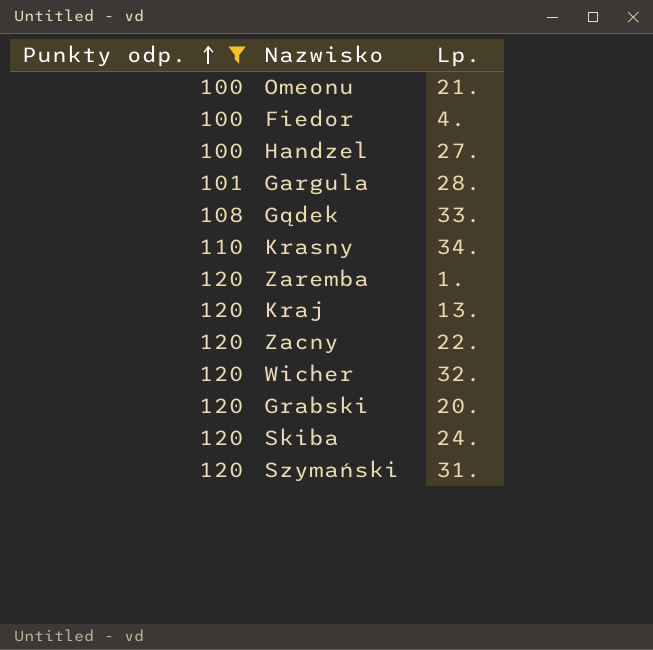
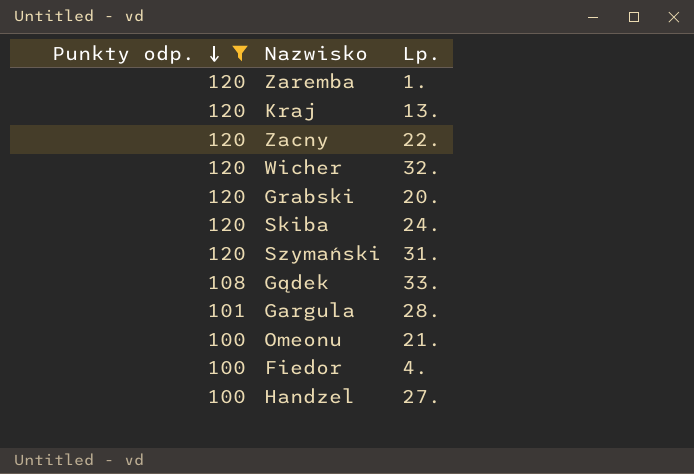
row order: Punkty odp. ascending -> Punkty odp. descending
row Krasny: 110 | 34. -> none

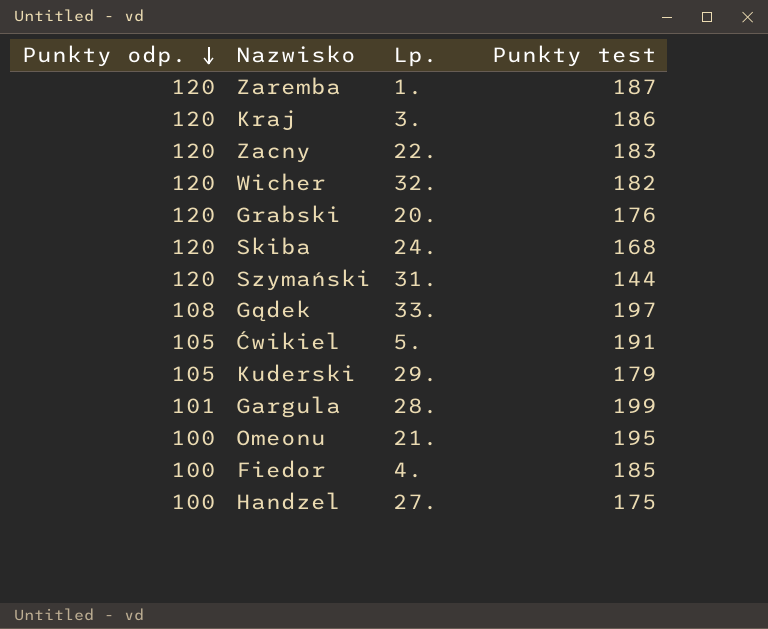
filter: Punkty odp. != 105 -> none
column Punkty test | position: none -> 4
Kraj | Lp.: 13. -> 3.

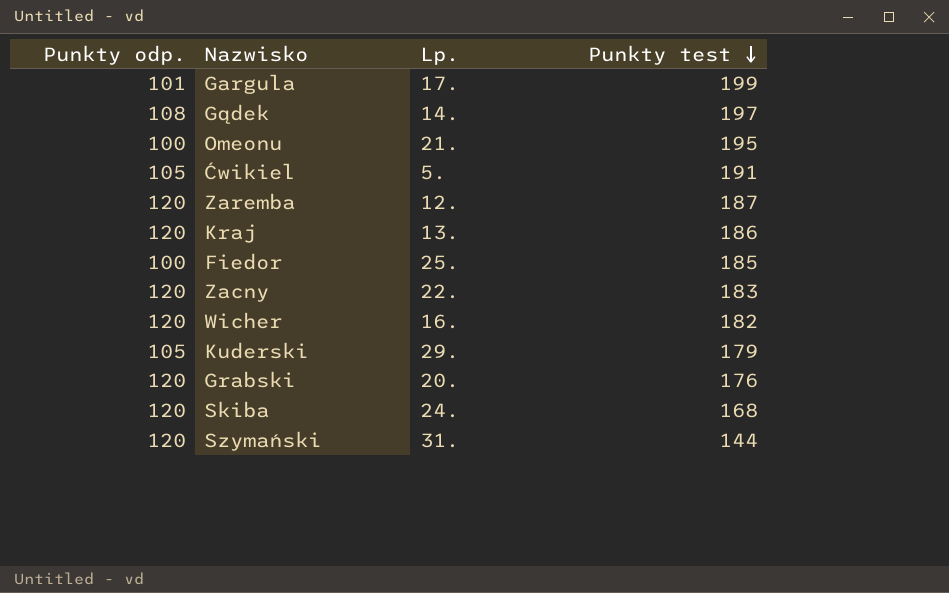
row order: Punkty odp. descending -> Punkty test descending
row Handzel: 100 | 27. | 175 -> none
Gargula | Lp.: 28. -> 17.
Gądek | Lp.: 33. -> 14.
Zaremba | Lp.: 1. -> 12.
Kraj | Lp.: 3. -> 13.
Fiedor | Lp.: 4. -> 25.
Wicher | Lp.: 32. -> 16.

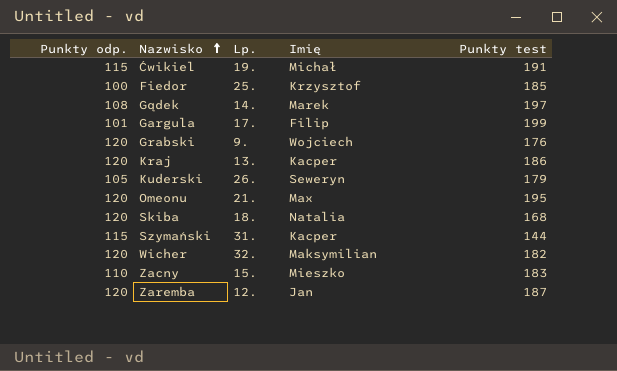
row order: Punkty test descending -> Nazwisko ascending
column Imię | position: none -> 4
Ćwikiel | Punkty odp.: 105 -> 115
Ćwikiel | Lp.: 5. -> 19.
Grabski | Lp.: 20. -> 9.
Kuderski | Lp.: 29. -> 26.
Omeonu | Punkty odp.: 100 -> 120
Skiba | Lp.: 24. -> 18.
Szymański | Punkty odp.: 120 -> 115
Wicher | Lp.: 16. -> 32.
Zacny | Punkty odp.: 120 -> 110
Zacny | Lp.: 22. -> 15.

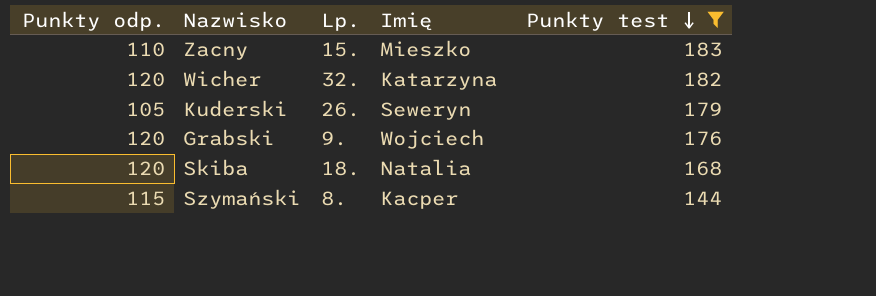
filter: none -> Punkty test <= 183
row order: Nazwisko ascending -> Punkty test descending
Wicher | Imię: Maksymilian -> Katarzyna
Szymański | Lp.: 31. -> 8.

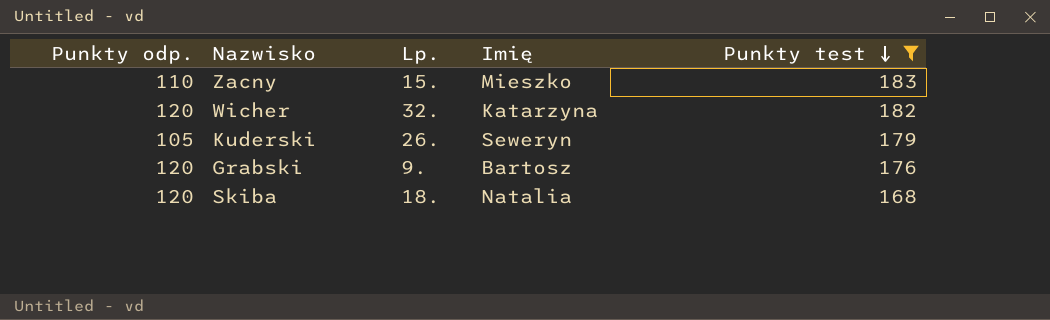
row Szymański: 115 | 8. | Kacper | 144 -> none
Grabski | Imię: Wojciech -> Bartosz

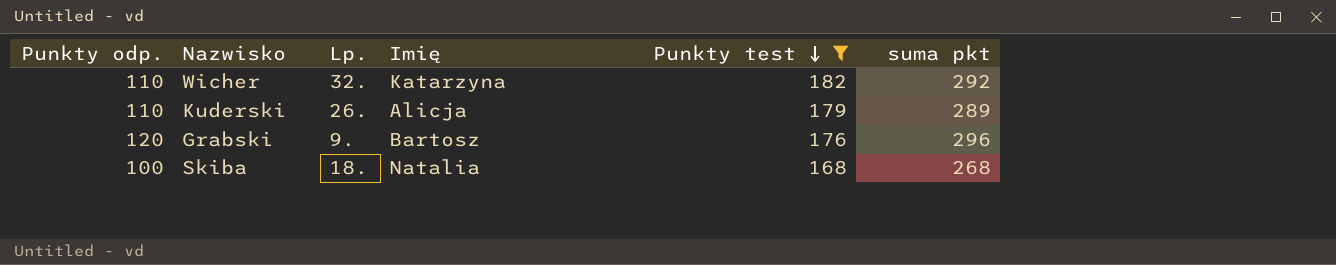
column suma pkt | formula: none -> [Punkty odp.] + [Punkty test]
row Zacny: 110 | 15. | Mieszko | 183 -> none
Wicher | Punkty odp.: 120 -> 110
Kuderski | Punkty odp.: 105 -> 110
Kuderski | Imię: Seweryn -> Alicja
Skiba | Punkty odp.: 120 -> 100

